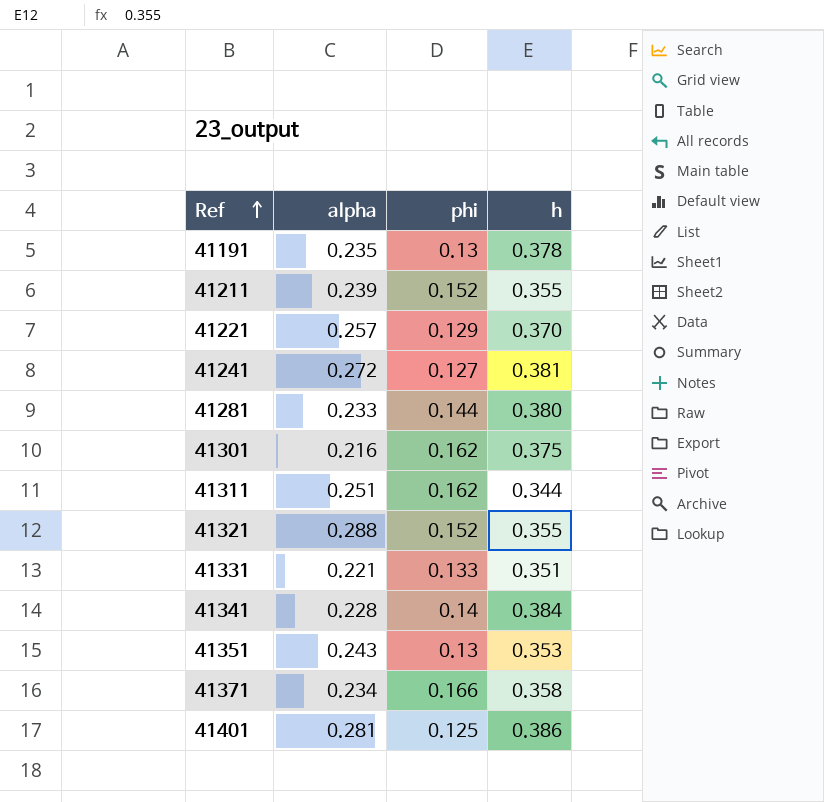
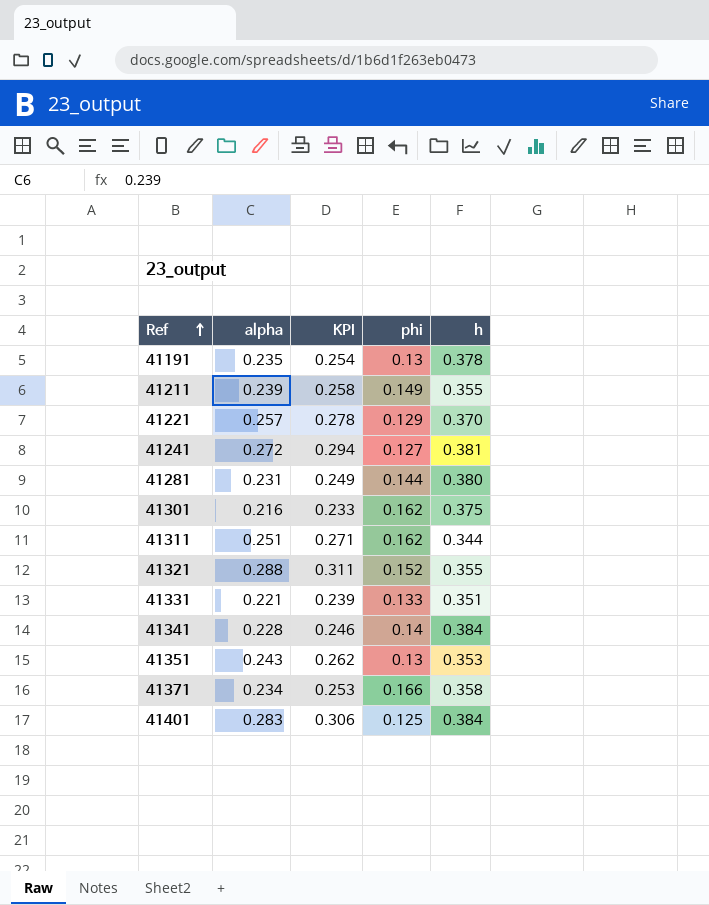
column KPI | formula: none -> [alpha] * 1.08
41211 | phi: 0.152 -> 0.149
41281 | alpha: 0.233 -> 0.231
41401 | alpha: 0.281 -> 0.283
41401 | h: 0.386 -> 0.384

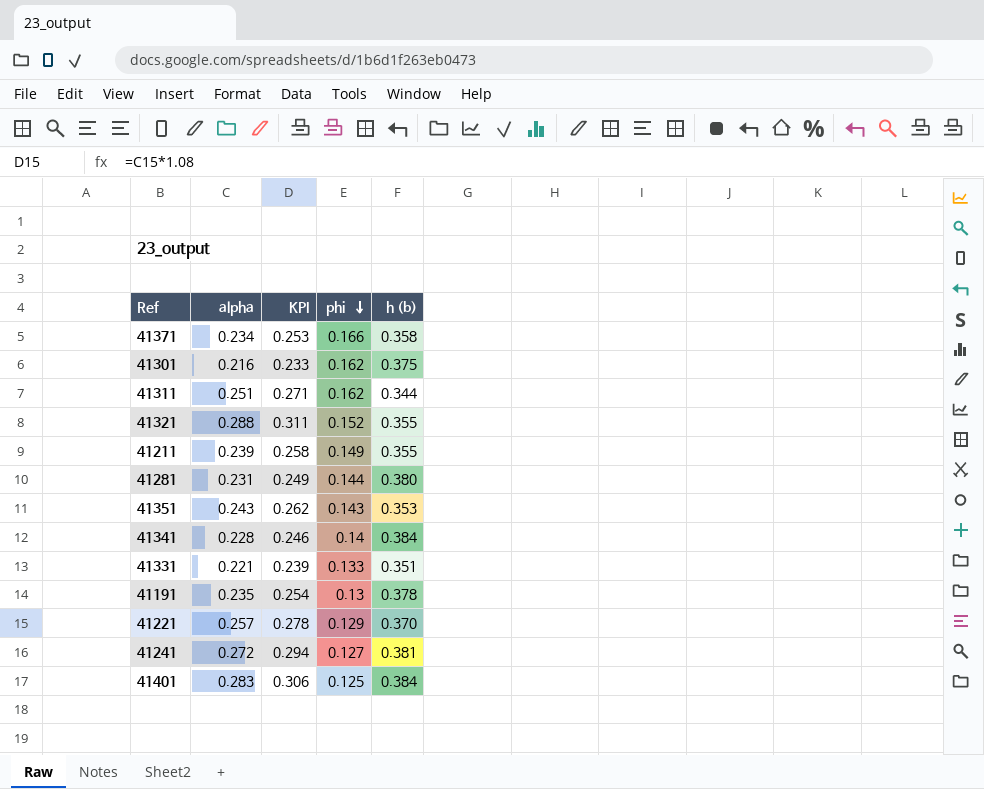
row order: Ref ascending -> phi descending
column name: h -> h (b)
41351 | phi: 0.13 -> 0.143

